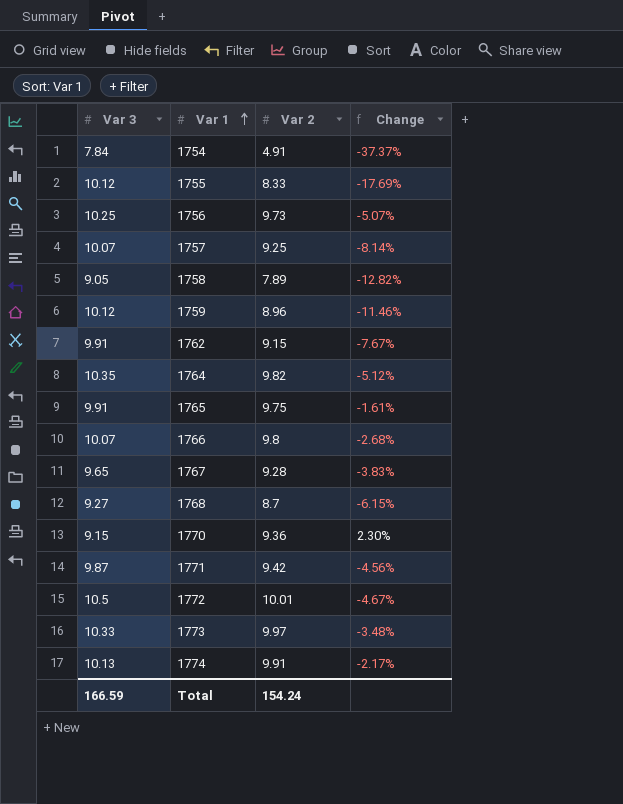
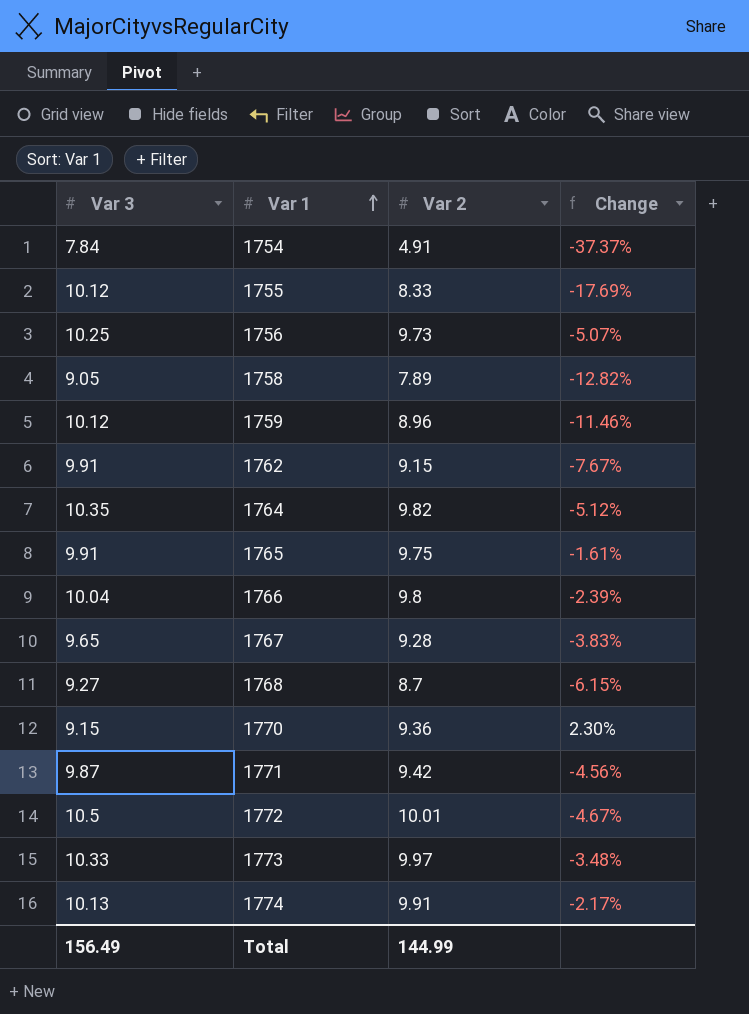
row 1757: 10.07 | 9.25 | -8.14% -> none
1766 | Var 3: 10.07 -> 10.04
1766 | Change: -2.68% -> -2.39%
Total | Var 3: 166.59 -> 156.49
Total | Var 2: 154.24 -> 144.99

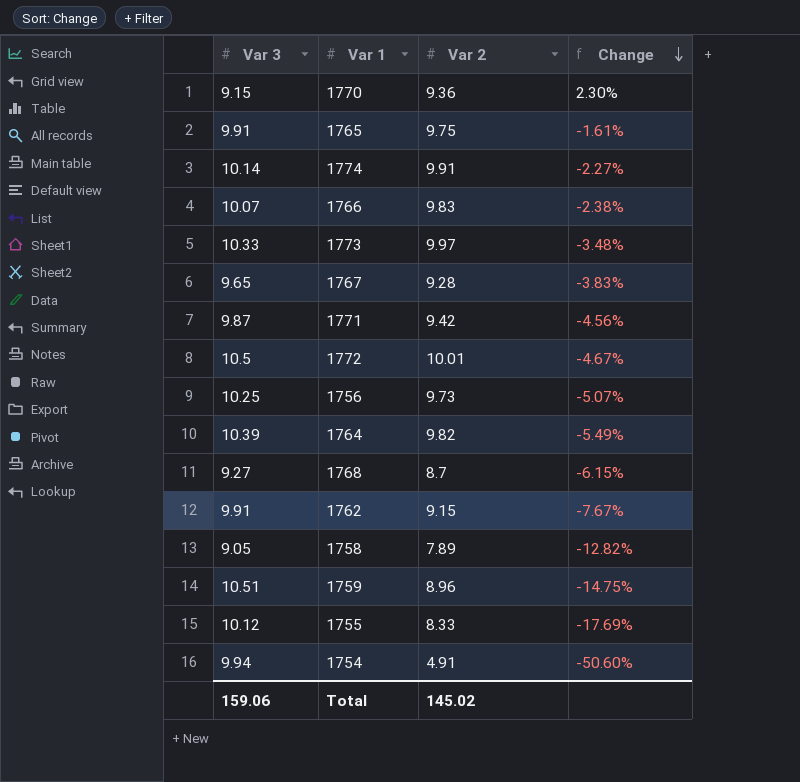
row order: Var 1 ascending -> Change descending
1774 | Var 3: 10.13 -> 10.14
1774 | Change: -2.17% -> -2.27%
1766 | Var 3: 10.04 -> 10.07
1766 | Var 2: 9.8 -> 9.83
1766 | Change: -2.39% -> -2.38%
1764 | Var 3: 10.35 -> 10.39
1764 | Change: -5.12% -> -5.49%
1759 | Var 3: 10.12 -> 10.51
1759 | Change: -11.46% -> -14.75%
1754 | Var 3: 7.84 -> 9.94
1754 | Change: -37.37% -> -50.60%
Total | Var 3: 156.49 -> 159.06
Total | Var 2: 144.99 -> 145.02

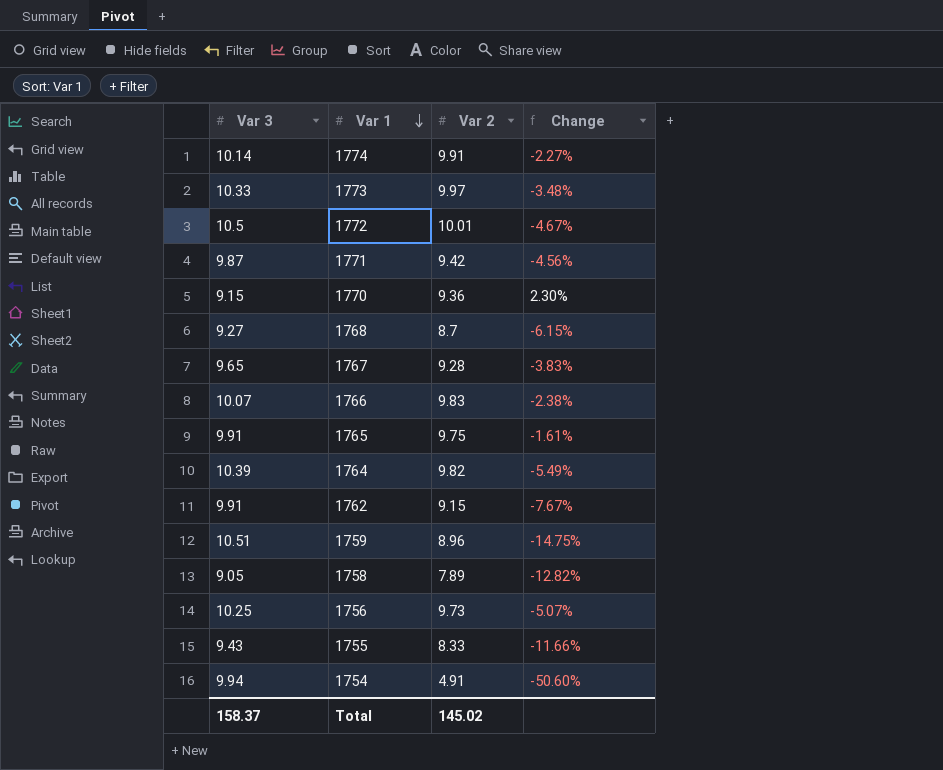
row order: Change descending -> Var 1 descending
1755 | Var 3: 10.12 -> 9.43
1755 | Change: -17.69% -> -11.66%
Total | Var 3: 159.06 -> 158.37

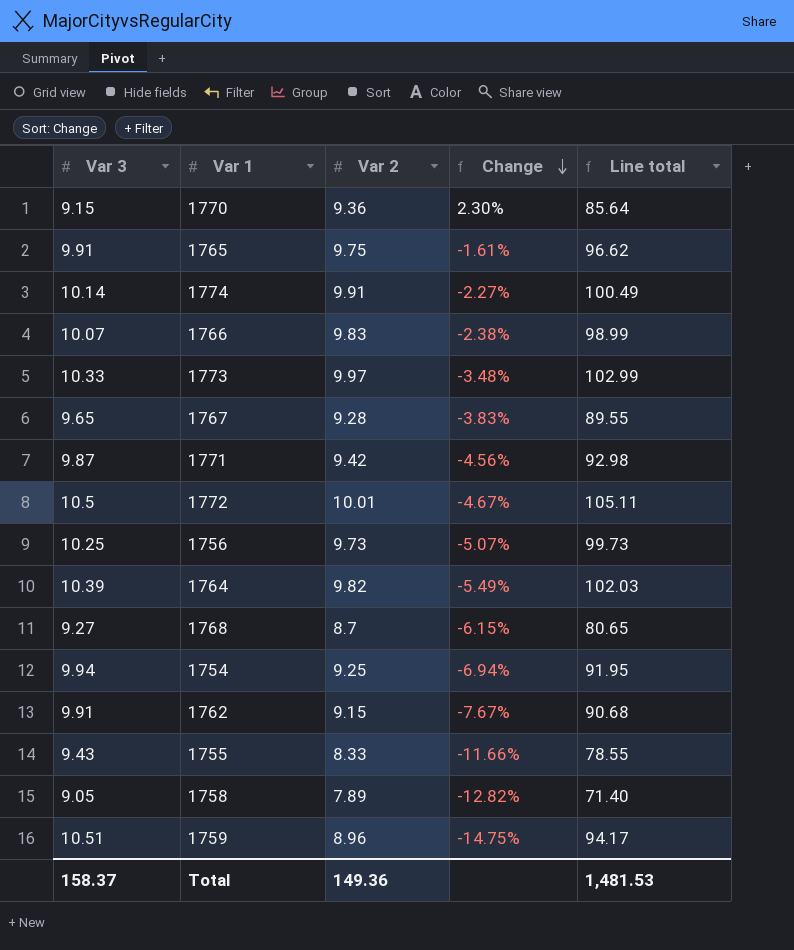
row order: Var 1 descending -> Change descending
column Line total | formula: none -> [Var 3] * [Var 2]
1754 | Var 2: 4.91 -> 9.25
1754 | Change: -50.60% -> -6.94%
Total | Var 2: 145.02 -> 149.36

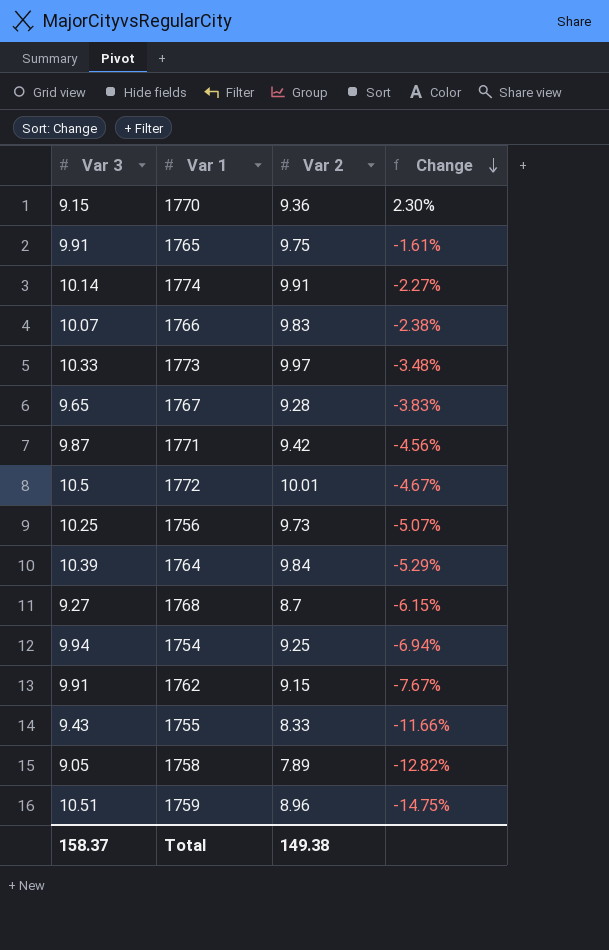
column Line total | formula: [Var 3] * [Var 2] -> none
1764 | Var 2: 9.82 -> 9.84
1764 | Change: -5.49% -> -5.29%
Total | Var 2: 149.36 -> 149.38

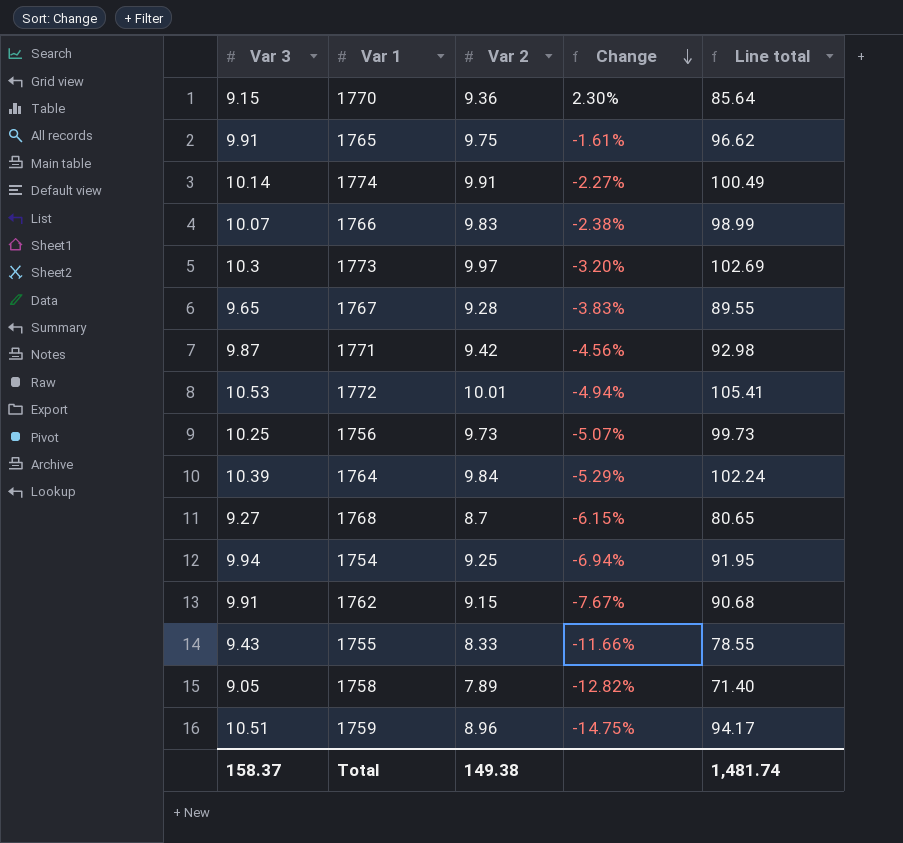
column Line total | formula: none -> [Var 3] * [Var 2]
1773 | Var 3: 10.33 -> 10.3
1773 | Change: -3.48% -> -3.20%
1772 | Var 3: 10.5 -> 10.53
1772 | Change: -4.67% -> -4.94%

